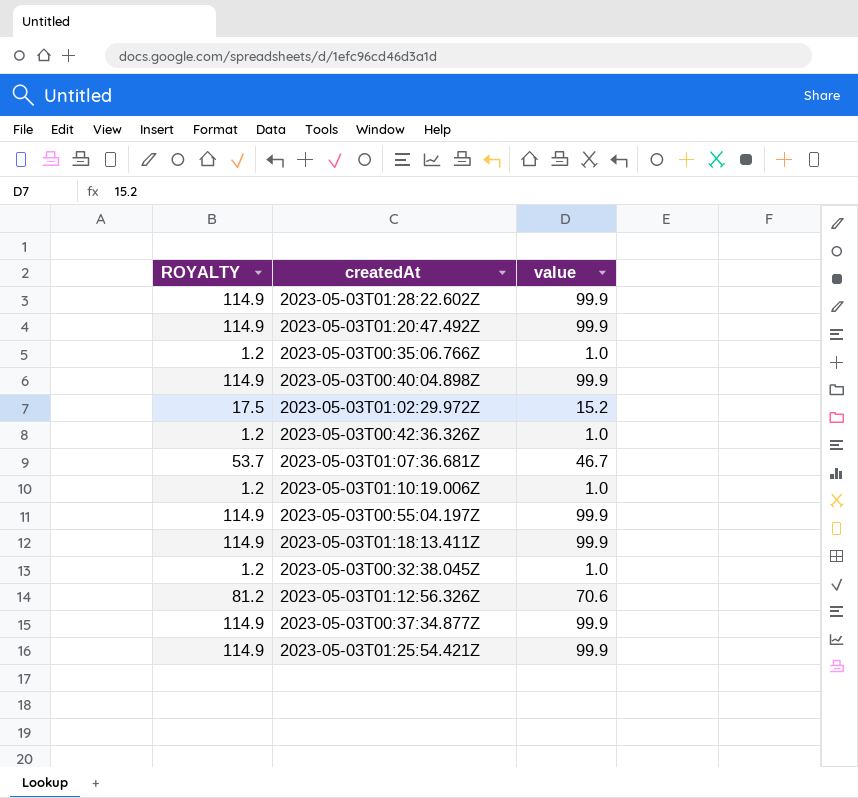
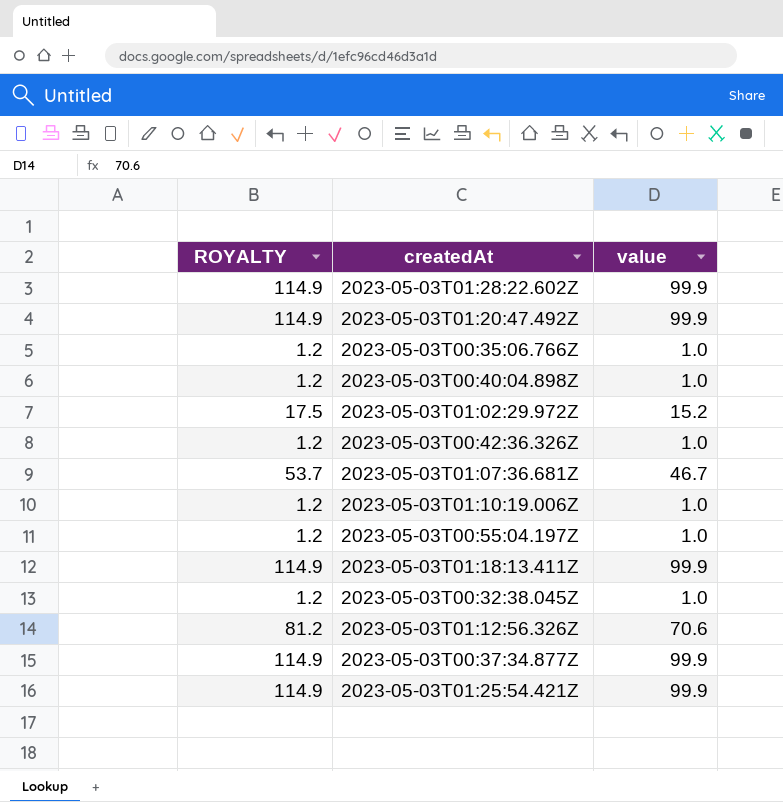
2023-05-03T00:40:04.898Z | ROYALTY: 114.9 -> 1.2
2023-05-03T00:40:04.898Z | value: 99.9 -> 1.0
2023-05-03T00:55:04.197Z | ROYALTY: 114.9 -> 1.2
2023-05-03T00:55:04.197Z | value: 99.9 -> 1.0

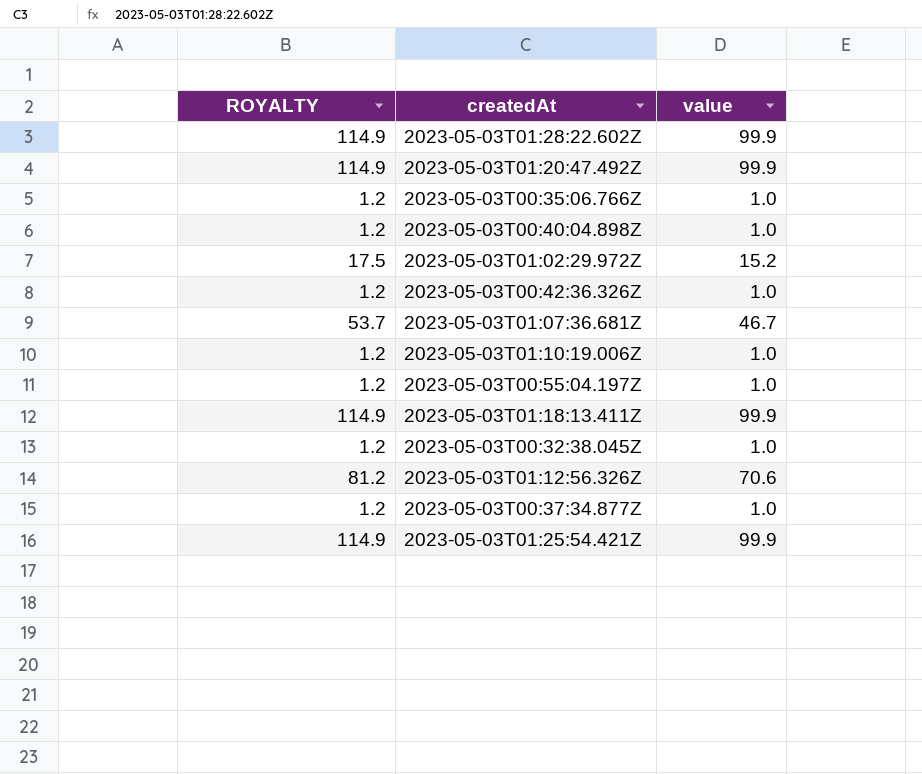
2023-05-03T00:37:34.877Z | ROYALTY: 114.9 -> 1.2
2023-05-03T00:37:34.877Z | value: 99.9 -> 1.0

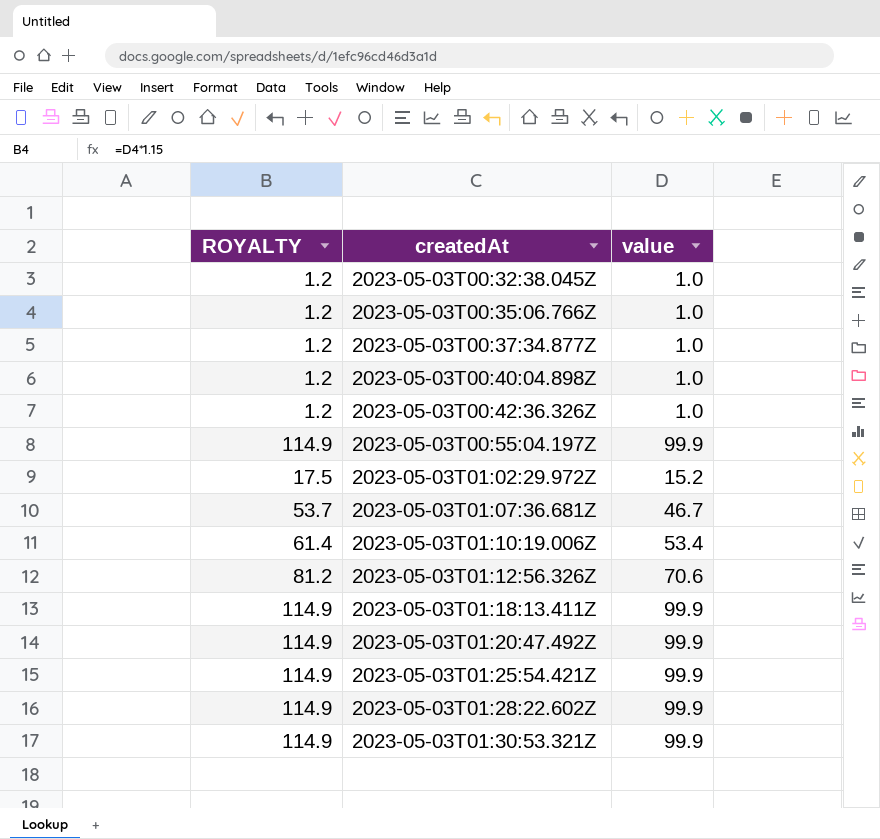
row order: none -> createdAt ascending
2023-05-03T00:55:04.197Z | ROYALTY: 1.2 -> 114.9
2023-05-03T00:55:04.197Z | value: 1.0 -> 99.9
2023-05-03T01:10:19.006Z | ROYALTY: 1.2 -> 61.4
2023-05-03T01:10:19.006Z | value: 1.0 -> 53.4
row 2023-05-03T01:30:53.321Z: none -> 114.9 | 99.9

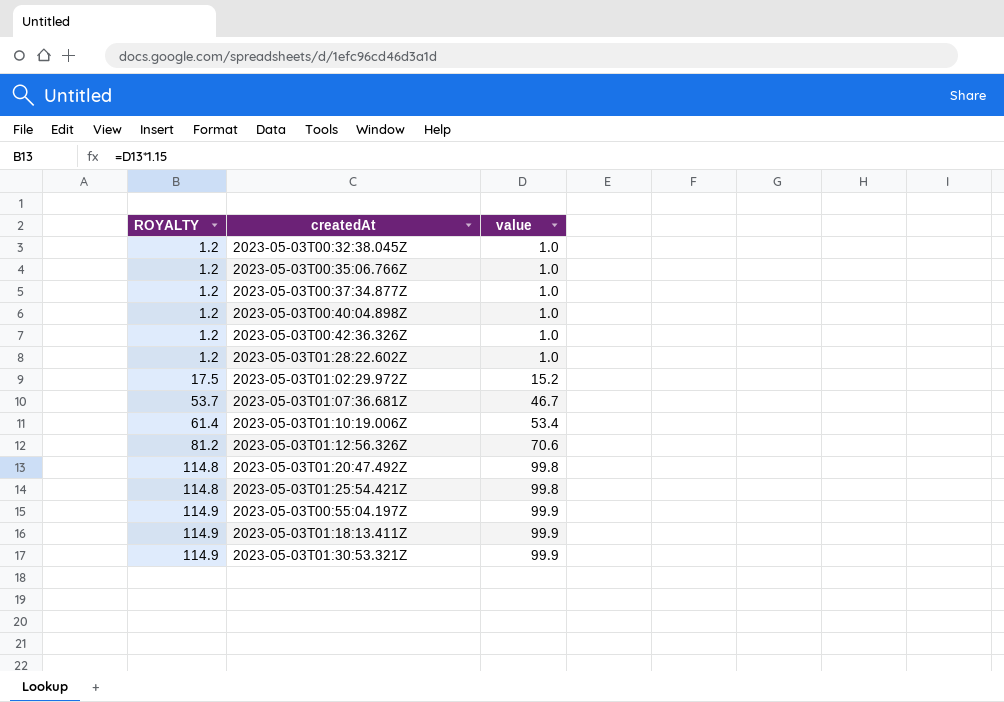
row order: createdAt ascending -> ROYALTY ascending
2023-05-03T01:28:22.602Z | ROYALTY: 114.9 -> 1.2
2023-05-03T01:28:22.602Z | value: 99.9 -> 1.0
2023-05-03T01:20:47.492Z | ROYALTY: 114.9 -> 114.8
2023-05-03T01:20:47.492Z | value: 99.9 -> 99.8
2023-05-03T01:25:54.421Z | ROYALTY: 114.9 -> 114.8
2023-05-03T01:25:54.421Z | value: 99.9 -> 99.8

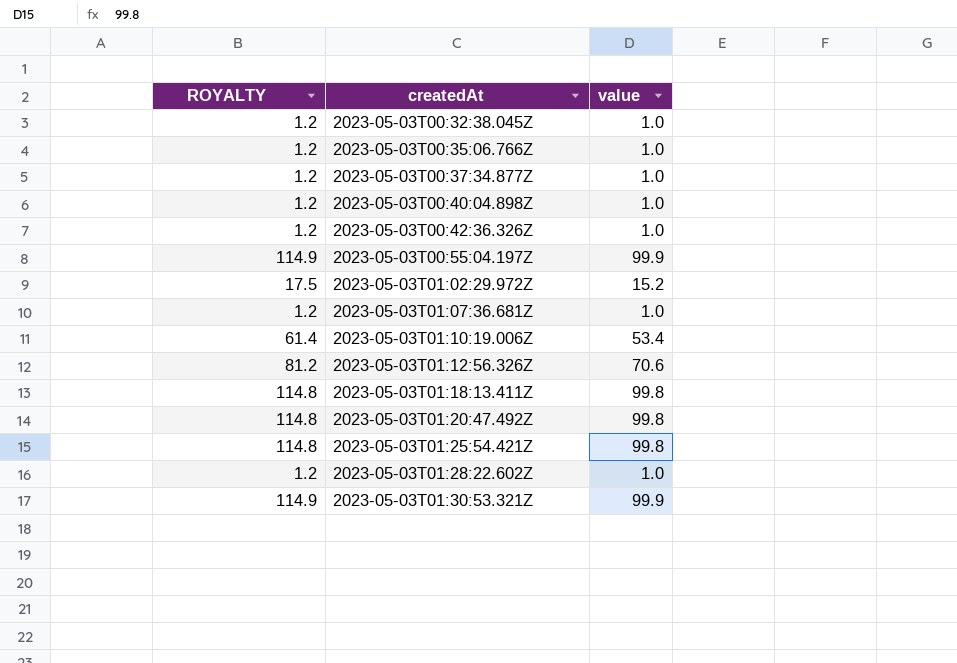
row order: ROYALTY ascending -> createdAt ascending
2023-05-03T01:07:36.681Z | ROYALTY: 53.7 -> 1.2
2023-05-03T01:07:36.681Z | value: 46.7 -> 1.0
2023-05-03T01:18:13.411Z | ROYALTY: 114.9 -> 114.8
2023-05-03T01:18:13.411Z | value: 99.9 -> 99.8

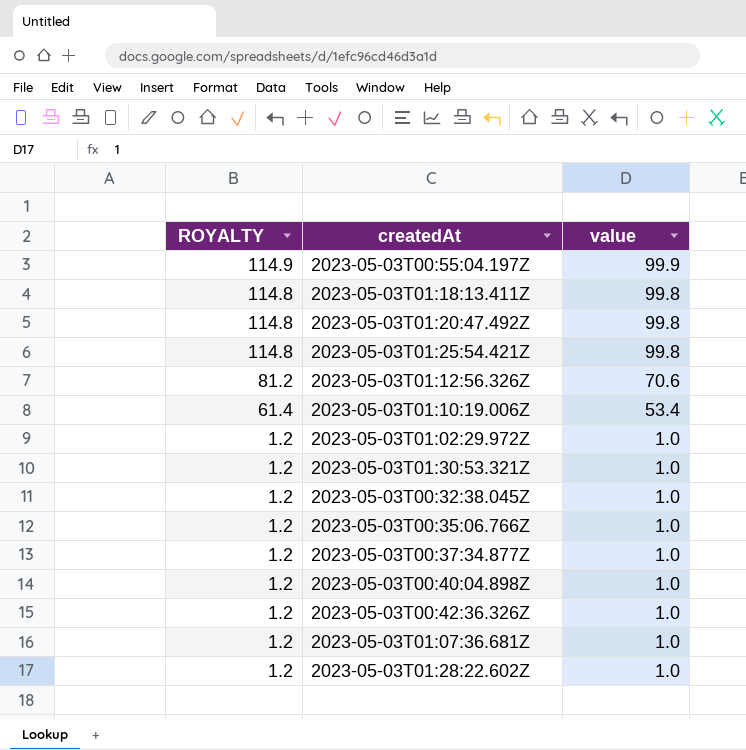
row order: createdAt ascending -> ROYALTY descending
2023-05-03T01:02:29.972Z | ROYALTY: 17.5 -> 1.2
2023-05-03T01:02:29.972Z | value: 15.2 -> 1.0
2023-05-03T01:30:53.321Z | ROYALTY: 114.9 -> 1.2
2023-05-03T01:30:53.321Z | value: 99.9 -> 1.0

